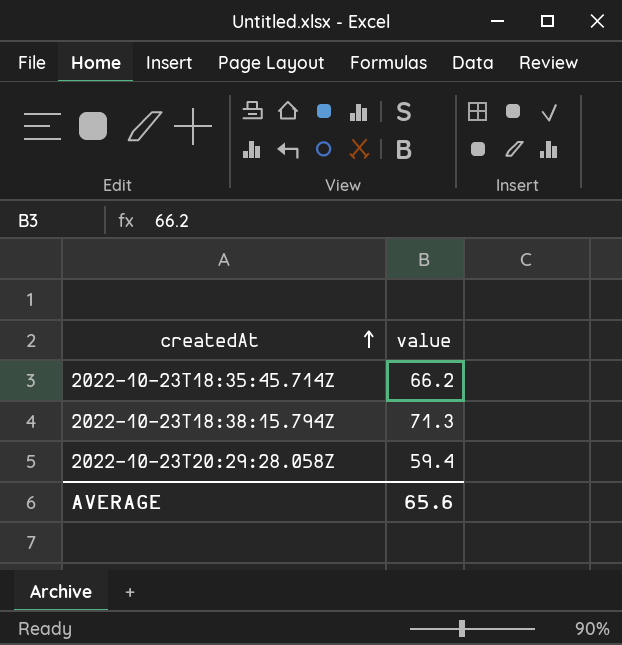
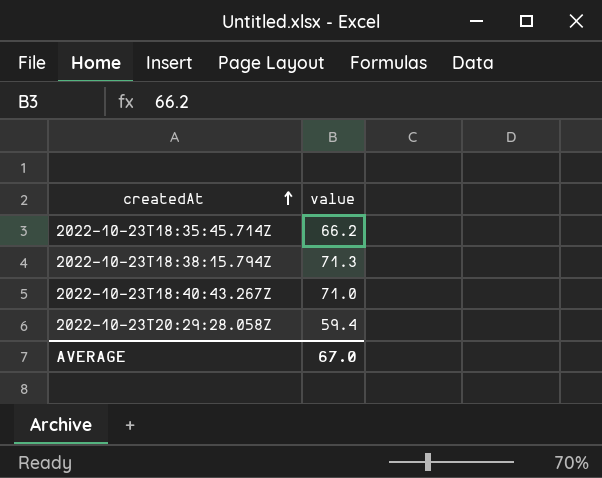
row 2022-10-23T18:40:43.267Z: none -> 71.0
AVERAGE | value: 65.6 -> 67.0

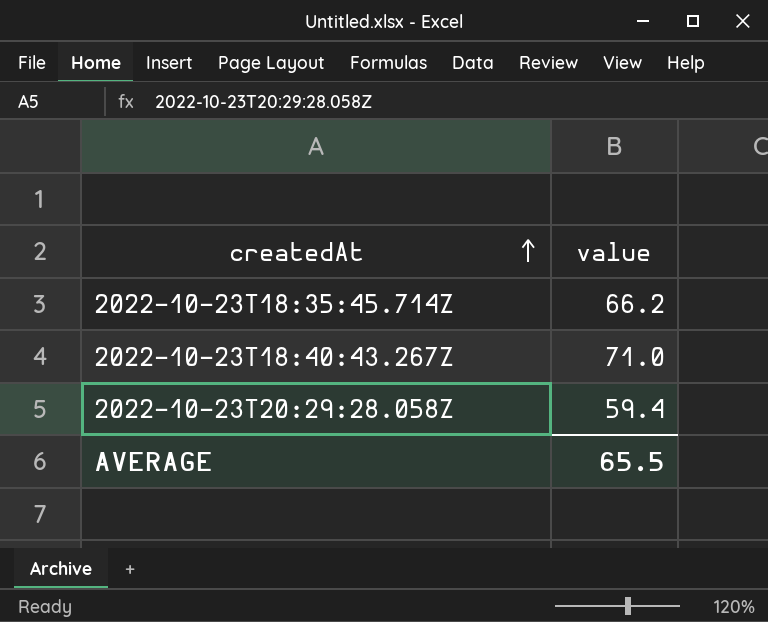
row 2022-10-23T18:38:15.794Z: 71.3 -> none
AVERAGE | value: 67.0 -> 65.5

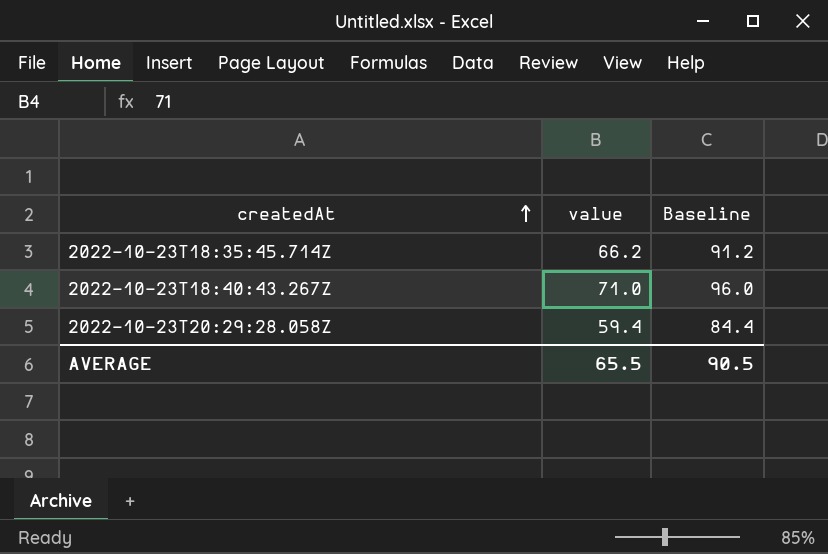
column Baseline | formula: none -> [value] + 25

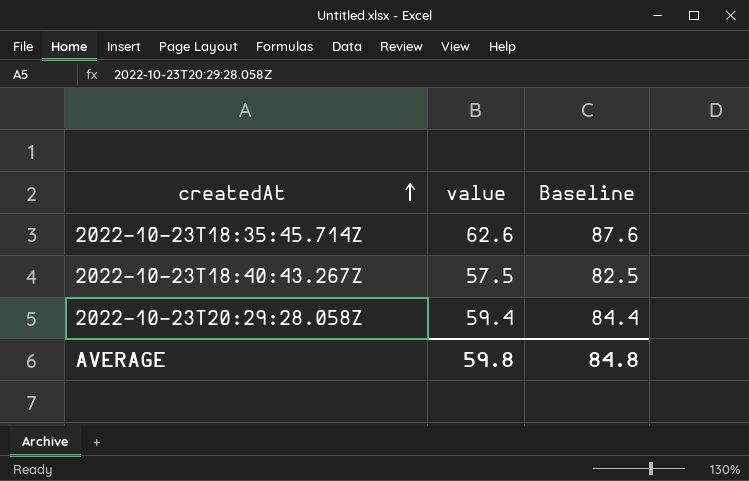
2022-10-23T18:35:45.714Z | value: 66.2 -> 62.6
2022-10-23T18:35:45.714Z | Baseline: 91.2 -> 87.6
2022-10-23T18:40:43.267Z | value: 71.0 -> 57.5
2022-10-23T18:40:43.267Z | Baseline: 96.0 -> 82.5
AVERAGE | value: 65.5 -> 59.8
AVERAGE | Baseline: 90.5 -> 84.8

